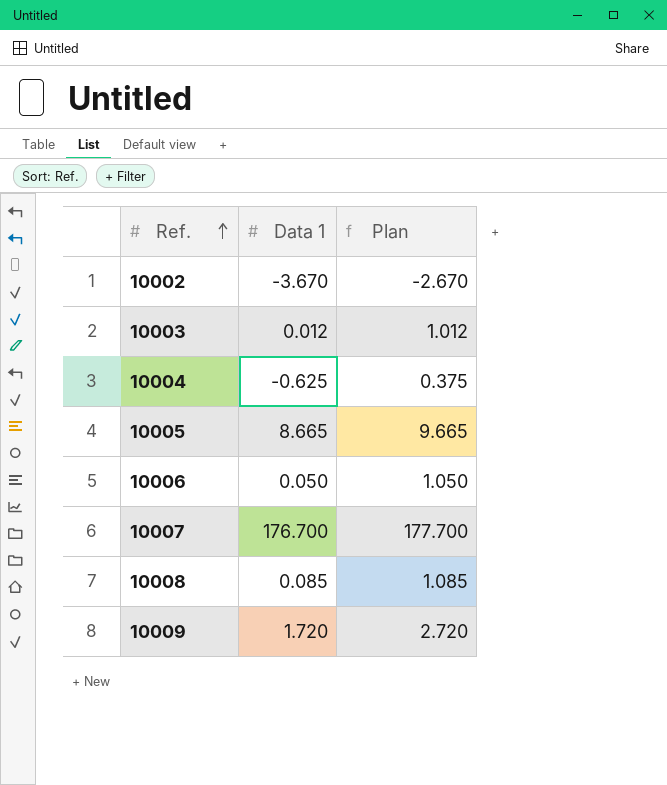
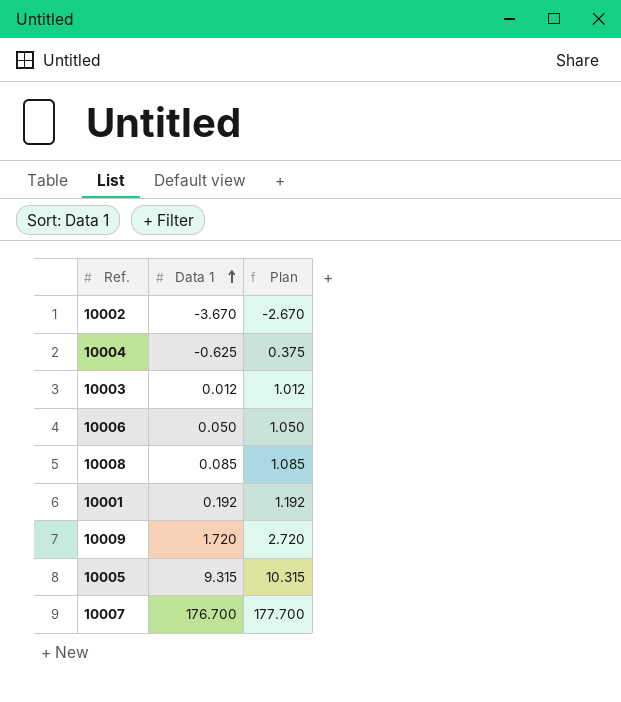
row order: Ref. ascending -> Data 1 ascending
row 10001: none -> 0.192 | 1.192
10005 | Data 1: 8.665 -> 9.315
10005 | Plan: 9.665 -> 10.315

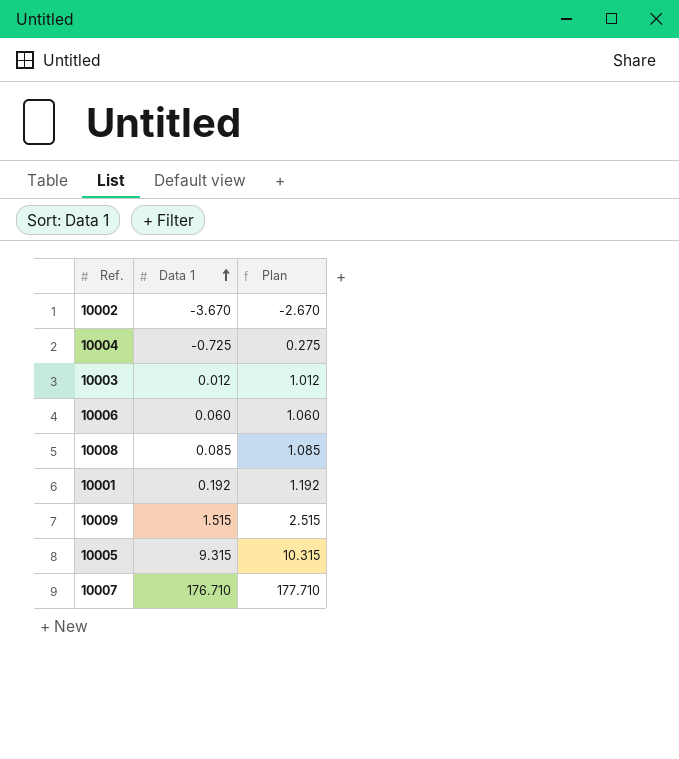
10004 | Data 1: -0.625 -> -0.725
10004 | Plan: 0.375 -> 0.275
10006 | Data 1: 0.050 -> 0.060
10006 | Plan: 1.050 -> 1.060
10009 | Data 1: 1.720 -> 1.515
10009 | Plan: 2.720 -> 2.515
10007 | Data 1: 176.700 -> 176.710
10007 | Plan: 177.700 -> 177.710

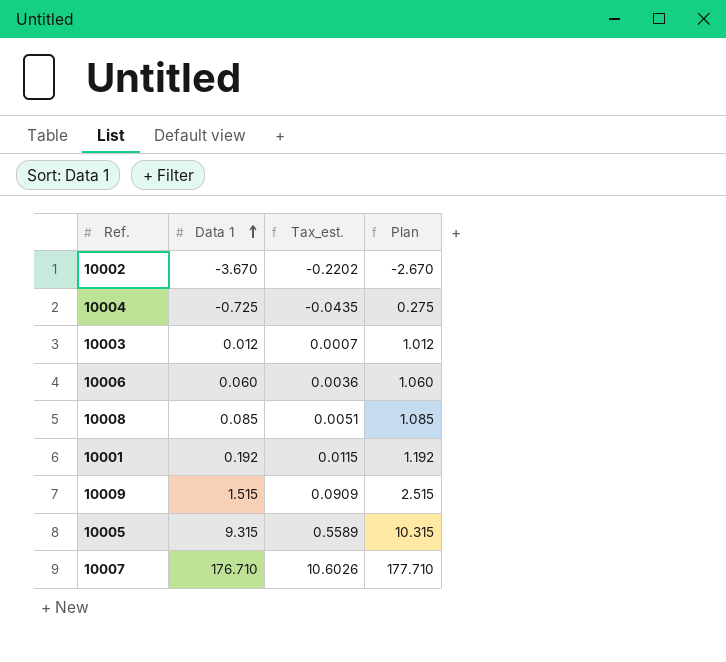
column Tax_est. | formula: none -> [Data 1] * 0.06

